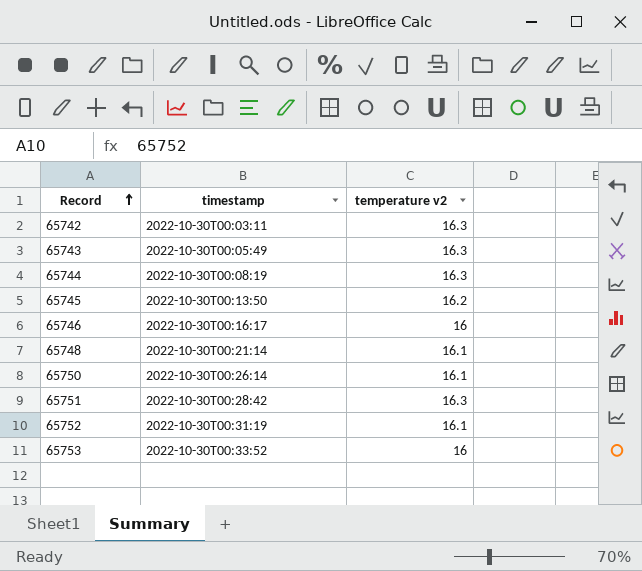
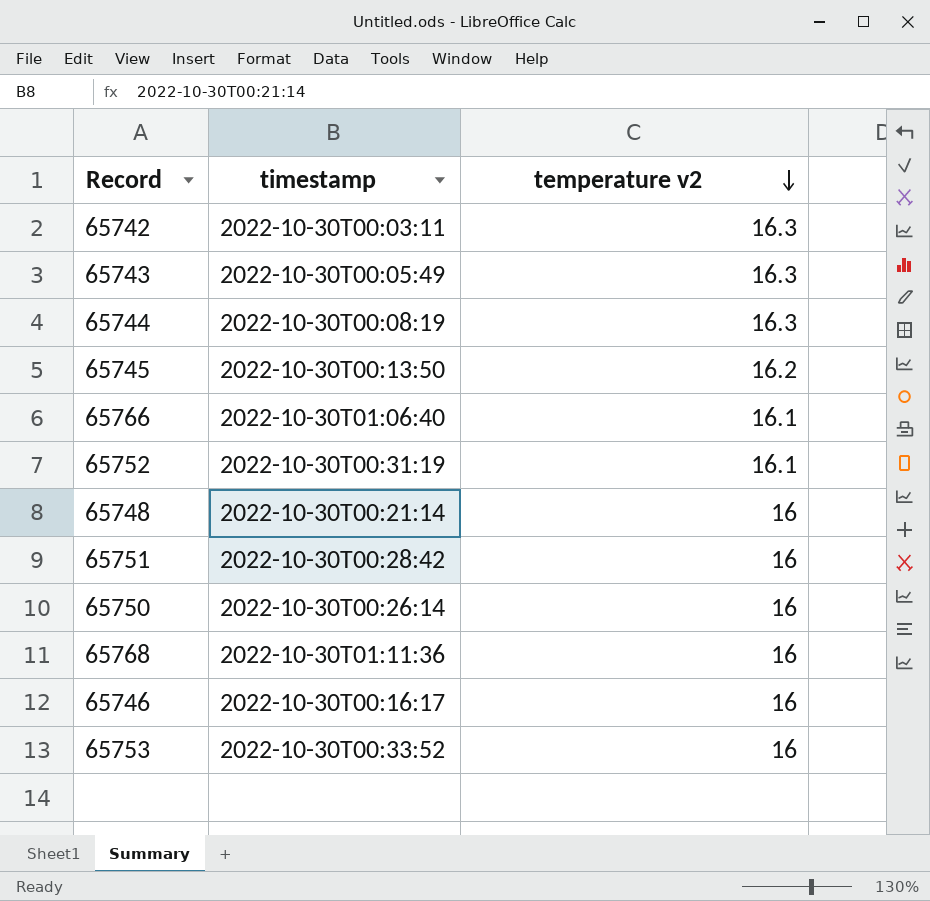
row order: Record ascending -> temperature v2 descending
row 65766: none -> 2022-10-30T01:06:40 | 16.1
65748 | temperature v2: 16.1 -> 16
65751 | temperature v2: 16.3 -> 16
65750 | temperature v2: 16.1 -> 16
row 65768: none -> 2022-10-30T01:11:36 | 16

